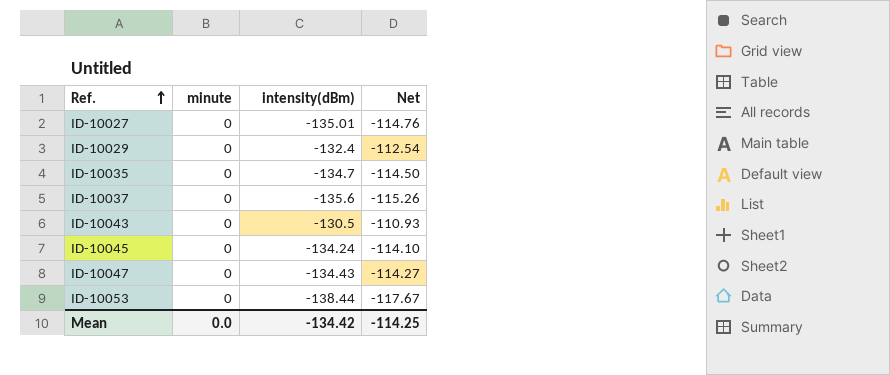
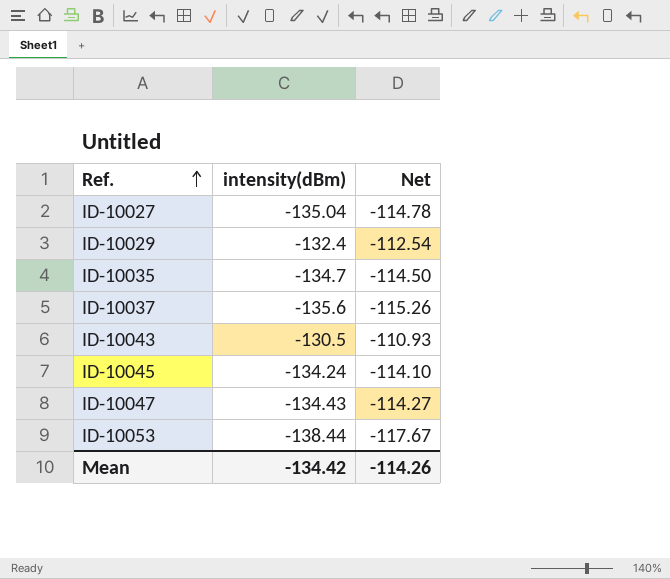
column minute | position: 2 -> none
ID-10027 | intensity(dBm): -135.01 -> -135.04
ID-10027 | Net: -114.76 -> -114.78
Mean | Net: -114.25 -> -114.26

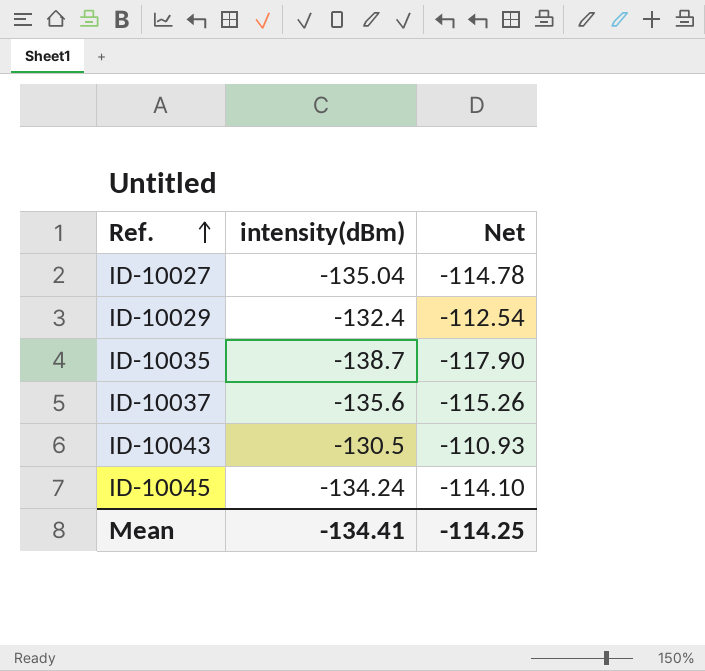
row ID-10047: -134.43 | -114.27 -> none
row ID-10053: -138.44 | -117.67 -> none
ID-10035 | intensity(dBm): -134.7 -> -138.7
ID-10035 | Net: -114.50 -> -117.90
Mean | intensity(dBm): -134.42 -> -134.41
Mean | Net: -114.26 -> -114.25

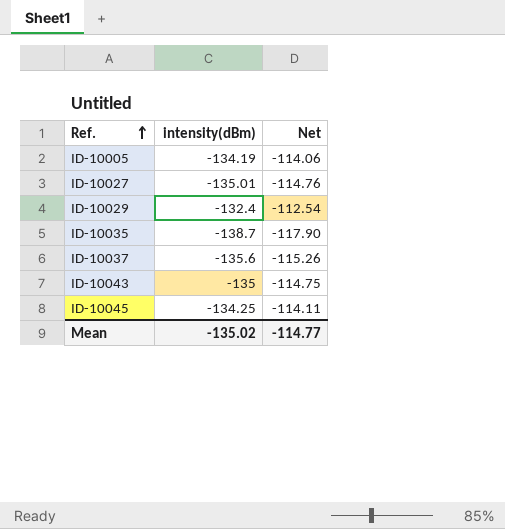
row ID-10005: none -> -134.19 | -114.06
ID-10027 | intensity(dBm): -135.04 -> -135.01
ID-10027 | Net: -114.78 -> -114.76
ID-10043 | intensity(dBm): -130.5 -> -135
ID-10043 | Net: -110.93 -> -114.75
ID-10045 | intensity(dBm): -134.24 -> -134.25
ID-10045 | Net: -114.10 -> -114.11
Mean | intensity(dBm): -134.41 -> -135.02
Mean | Net: -114.25 -> -114.77

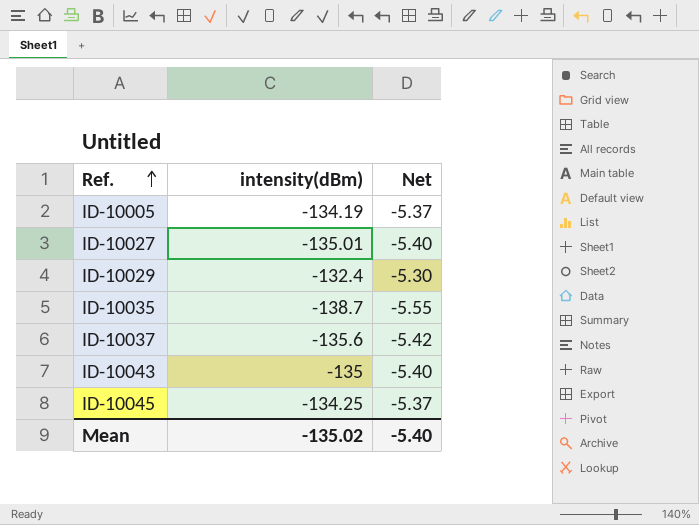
column Net | formula: [intensity(dBm)] * 0.85 -> [intensity(dBm)] * 0.04
Mean | Net: -114.77 -> -5.40

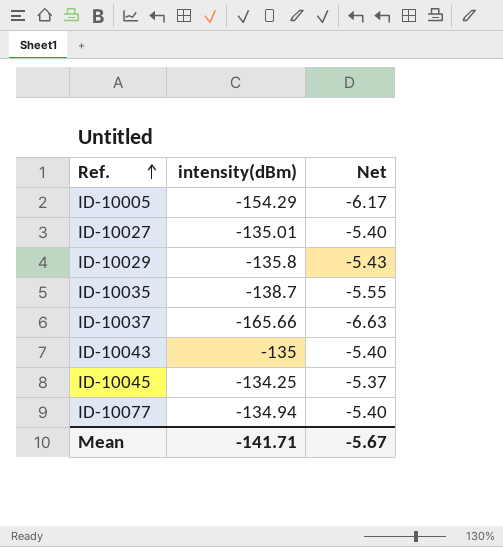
ID-10005 | intensity(dBm): -134.19 -> -154.29
ID-10005 | Net: -5.37 -> -6.17
ID-10029 | intensity(dBm): -132.4 -> -135.8
ID-10029 | Net: -5.30 -> -5.43
ID-10037 | intensity(dBm): -135.6 -> -165.66
ID-10037 | Net: -5.42 -> -6.63
row ID-10077: none -> -134.94 | -5.40
Mean | intensity(dBm): -135.02 -> -141.71
Mean | Net: -5.40 -> -5.67

